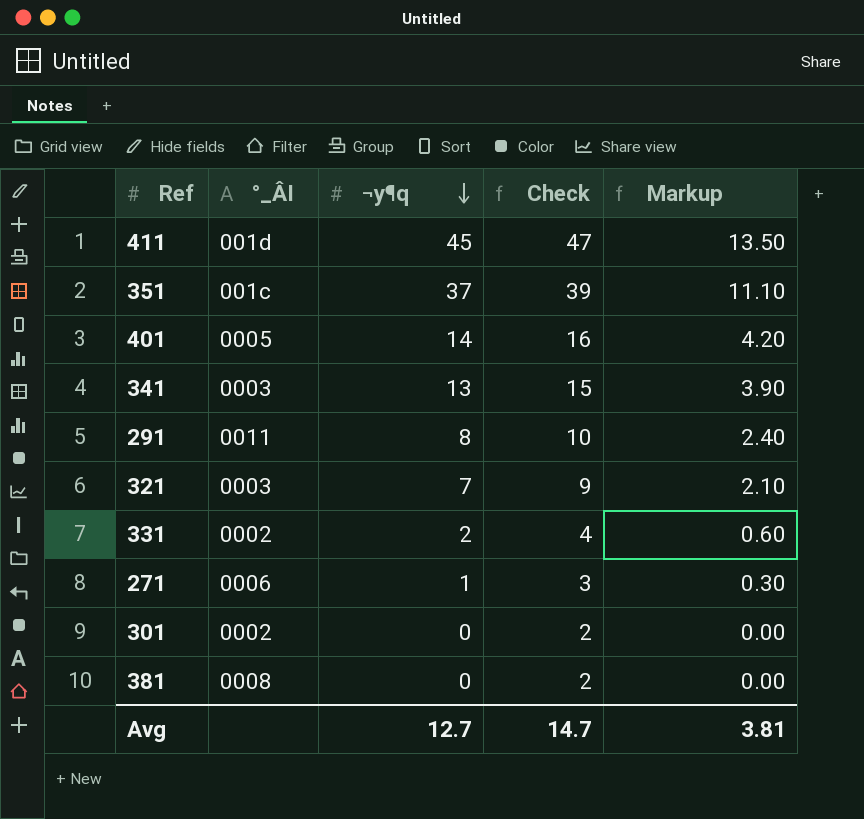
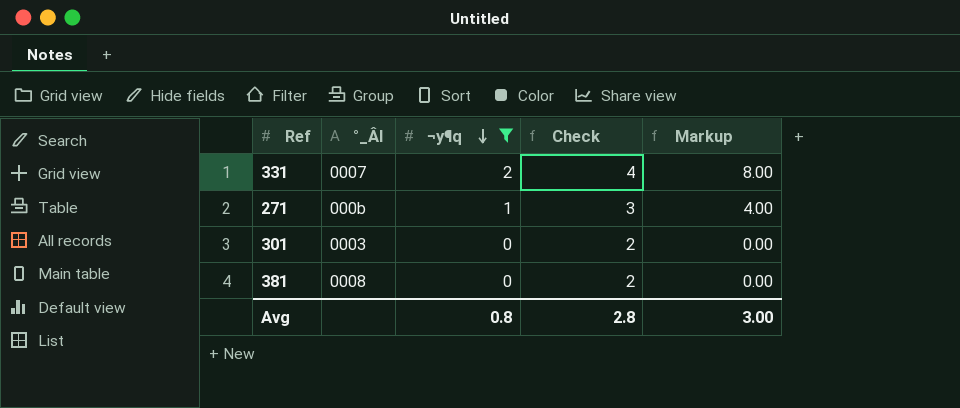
filter: none -> ¬y¶q <= 2
column Markup | formula: [¬y¶q] * 0.3 -> [¬y¶q] * 4
331 | °_ÂI: 0002 -> 0007
271 | °_ÂI: 0006 -> 000b
301 | °_ÂI: 0002 -> 0003
Avg | ¬y¶q: 12.7 -> 0.8
Avg | Check: 14.7 -> 2.8
Avg | Markup: 3.81 -> 3.00

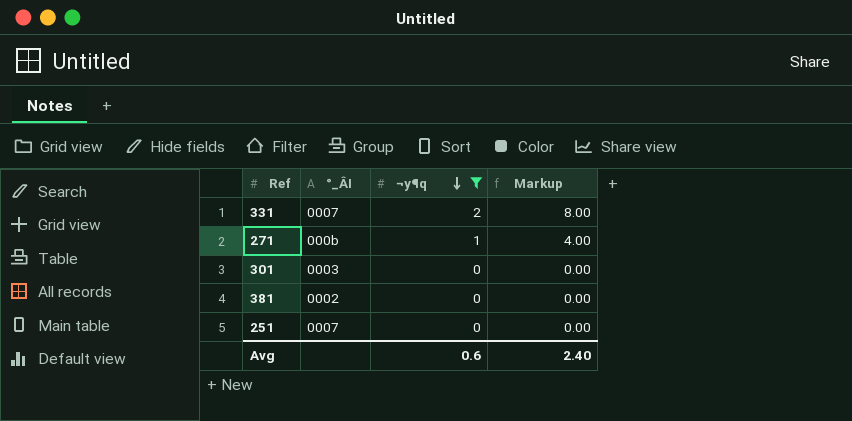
column Check | formula: [¬y¶q] + 2 -> none
381 | °_ÂI: 0008 -> 0002
row 251: none -> 0007 | 0 | 0.00
Avg | ¬y¶q: 0.8 -> 0.6
Avg | Markup: 3.00 -> 2.40

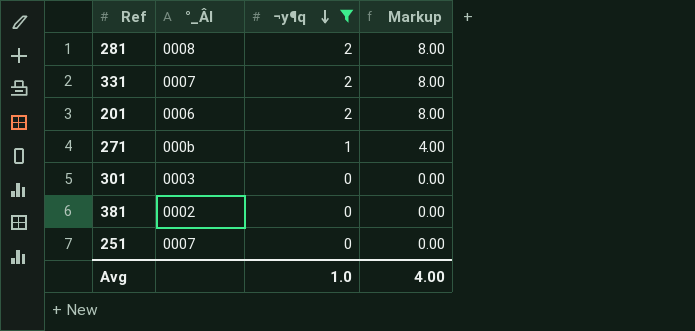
row 281: none -> 0008 | 2 | 8.00
row 201: none -> 0006 | 2 | 8.00
Avg | ¬y¶q: 0.6 -> 1.0
Avg | Markup: 2.40 -> 4.00

